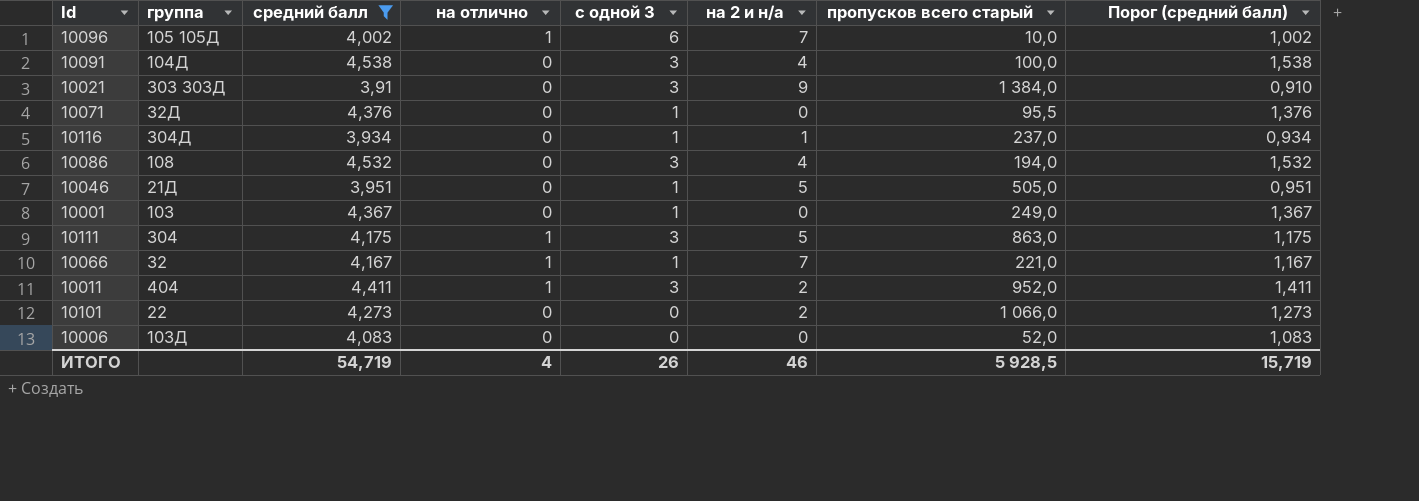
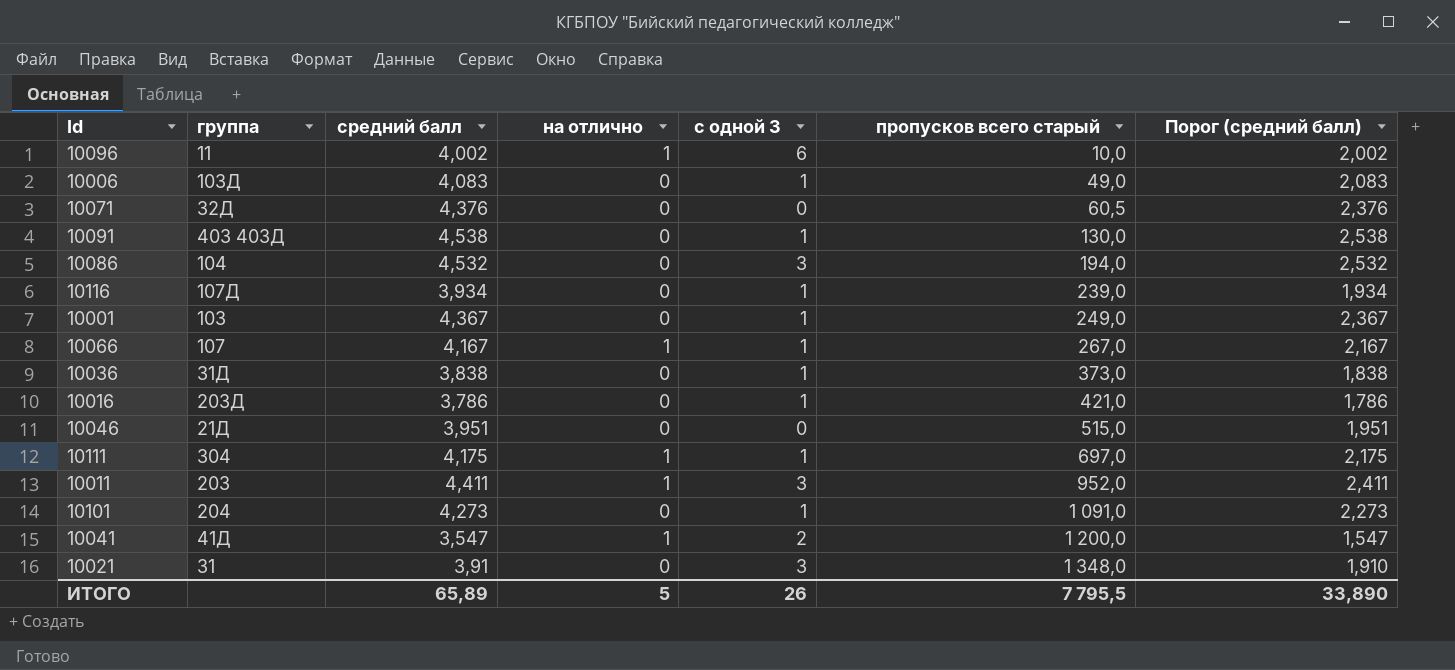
filter: средний балл >= 3,91 -> none
row order: none -> пропусков всего старый ascending
column на 2 и н/а | position: 6 -> none
column Порог (средний балл) | formula: [средний балл] - 3 -> [средний балл] - 2
10096 | группа: 105 105Д -> 11
10006 | с одной 3: 0 -> 1
10006 | пропусков всего старый: 52,0 -> 49,0
10071 | с одной 3: 1 -> 0
10071 | пропусков всего старый: 95,5 -> 60,5
10091 | группа: 104Д -> 403 403Д
10091 | с одной 3: 3 -> 1
10091 | пропусков всего старый: 100,0 -> 130,0
10086 | группа: 108 -> 104
10116 | группа: 304Д -> 107Д
10116 | пропусков всего старый: 237,0 -> 239,0
10066 | группа: 32 -> 107
10066 | пропусков всего старый: 221,0 -> 267,0
10046 | с одной 3: 1 -> 0
10046 | пропусков всего старый: 505,0 -> 515,0
10111 | с одной 3: 3 -> 1
10111 | пропусков всего старый: 863,0 -> 697,0
10011 | группа: 404 -> 203
10101 | группа: 22 -> 204
10101 | с одной 3: 0 -> 1
10101 | пропусков всего старый: 1 066,0 -> 1 091,0
10021 | группа: 303 303Д -> 31
10021 | пропусков всего старый: 1 384,0 -> 1 348,0
ИТОГО | средний балл: 54,719 -> 65,89
ИТОГО | на отлично: 4 -> 5
ИТОГО | пропусков всего старый: 5 928,5 -> 7 795,5
ИТОГО | Порог (средний балл): 15,719 -> 33,890

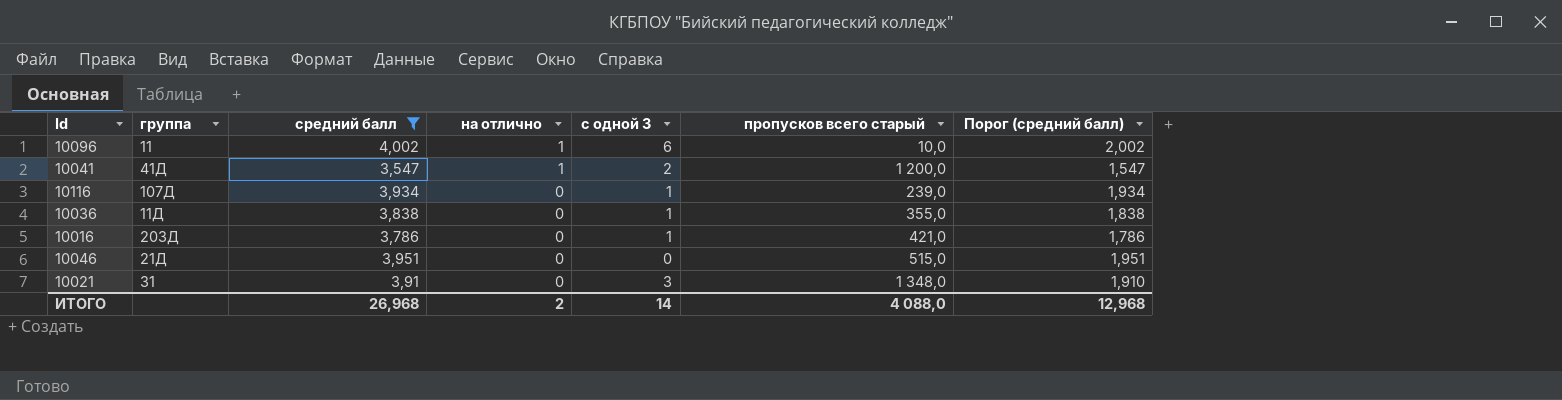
filter: none -> средний балл <= 4,002
row order: пропусков всего старый ascending -> на отлично descending
10036 | группа: 31Д -> 11Д
10036 | пропусков всего старый: 373,0 -> 355,0
ИТОГО | средний балл: 65,89 -> 26,968
ИТОГО | на отлично: 5 -> 2
ИТОГО | с одной 3: 26 -> 14
ИТОГО | пропусков всего старый: 7 795,5 -> 4 088,0
ИТОГО | Порог (средний балл): 33,890 -> 12,968

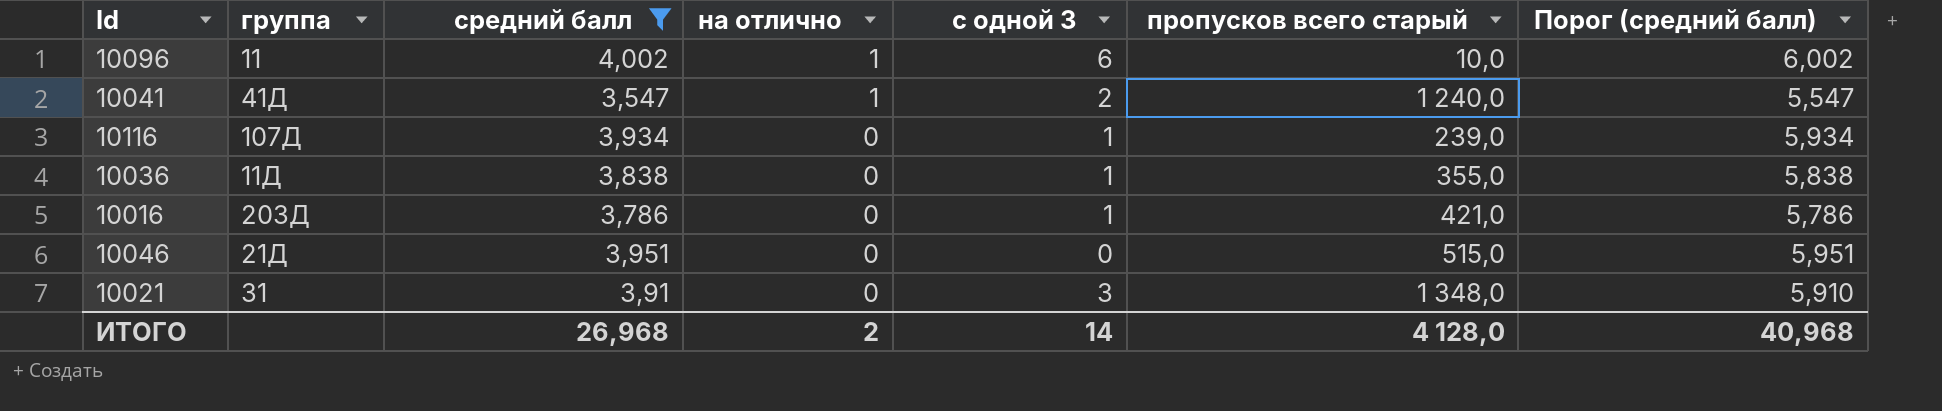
column Порог (средний балл) | formula: [средний балл] - 2 -> [средний балл] + 2
10041 | пропусков всего старый: 1 200,0 -> 1 240,0
ИТОГО | пропусков всего старый: 4 088,0 -> 4 128,0
ИТОГО | Порог (средний балл): 12,968 -> 40,968

